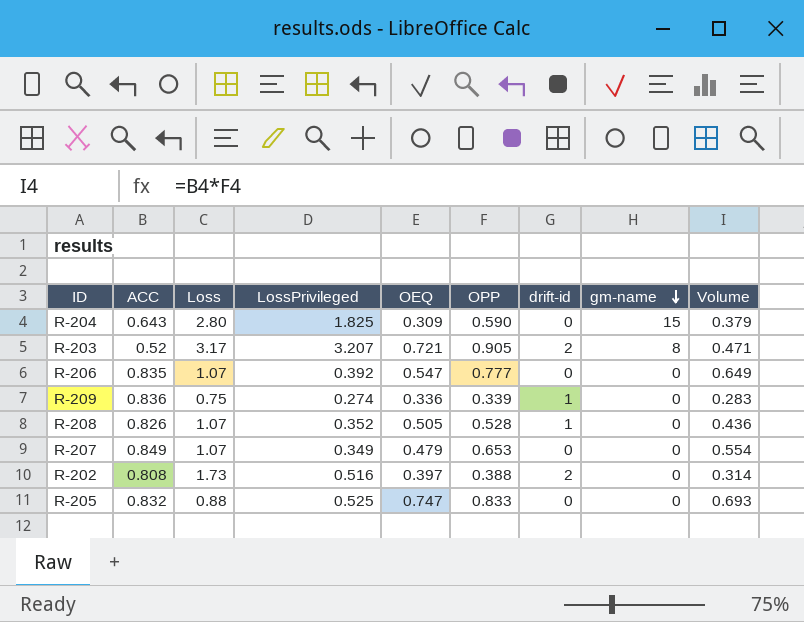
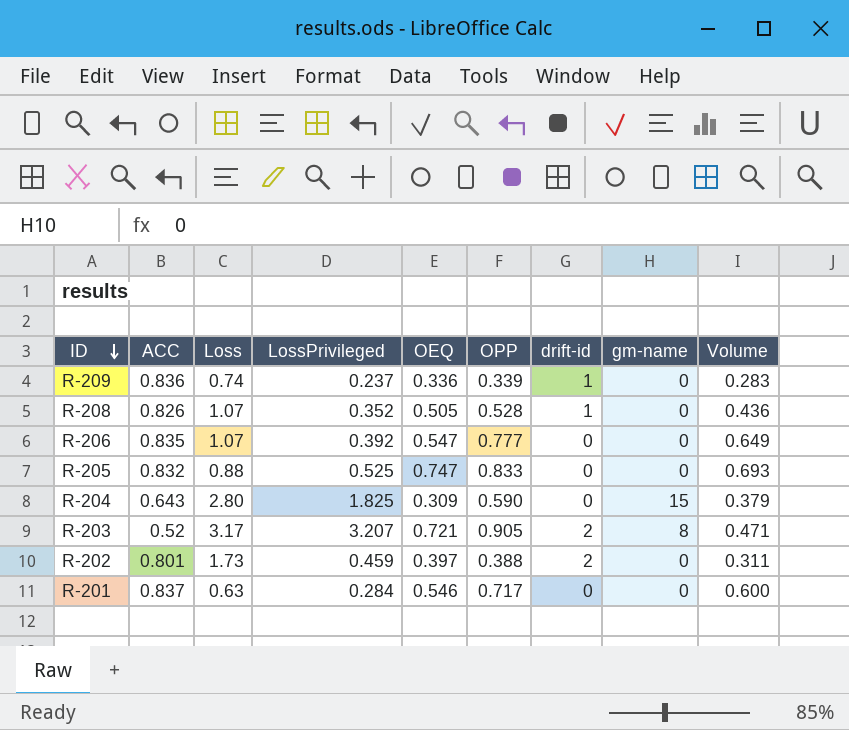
row order: gm-name descending -> ID descending
row R-207: 0.849 | 1.07 | 0.349 | 0.479 | 0.653 | 0 | 0 | 0.554 -> none
R-209 | Loss: 0.75 -> 0.74
R-209 | LossPrivileged: 0.274 -> 0.237
R-202 | ACC: 0.808 -> 0.801
R-202 | LossPrivileged: 0.516 -> 0.459
R-202 | Volume: 0.314 -> 0.311
row R-201: none -> 0.837 | 0.63 | 0.284 | 0.546 | 0.717 | 0 | 0 | 0.600

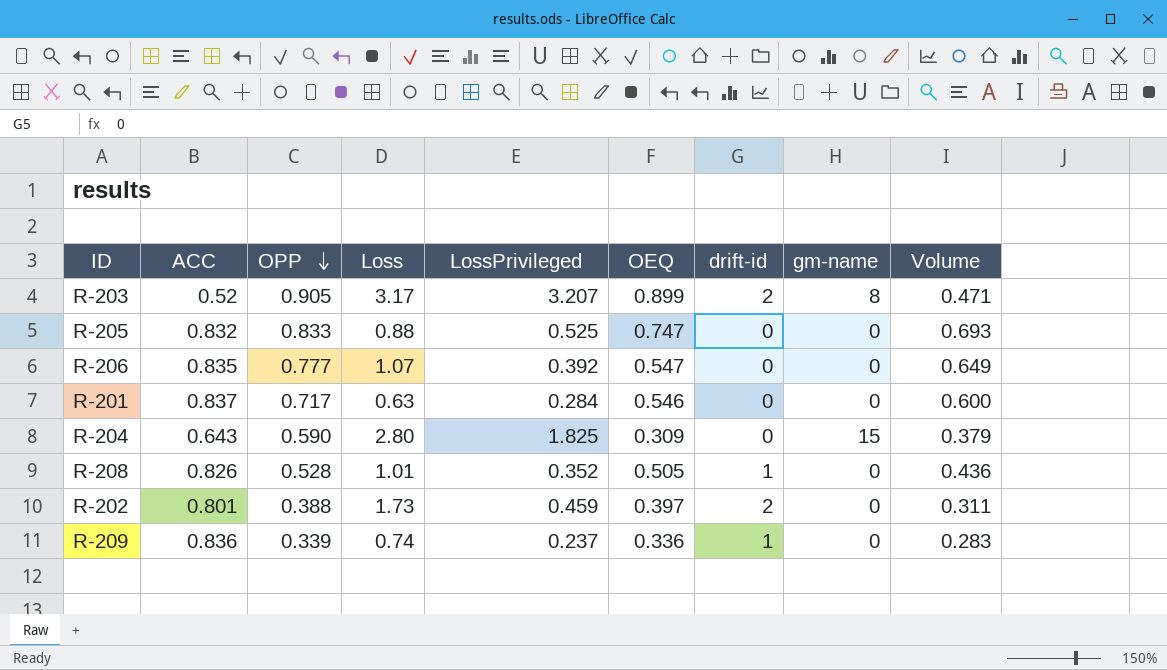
row order: ID descending -> OPP descending
column OPP | position: 6 -> 3
R-203 | OEQ: 0.721 -> 0.899
R-208 | Loss: 1.07 -> 1.01

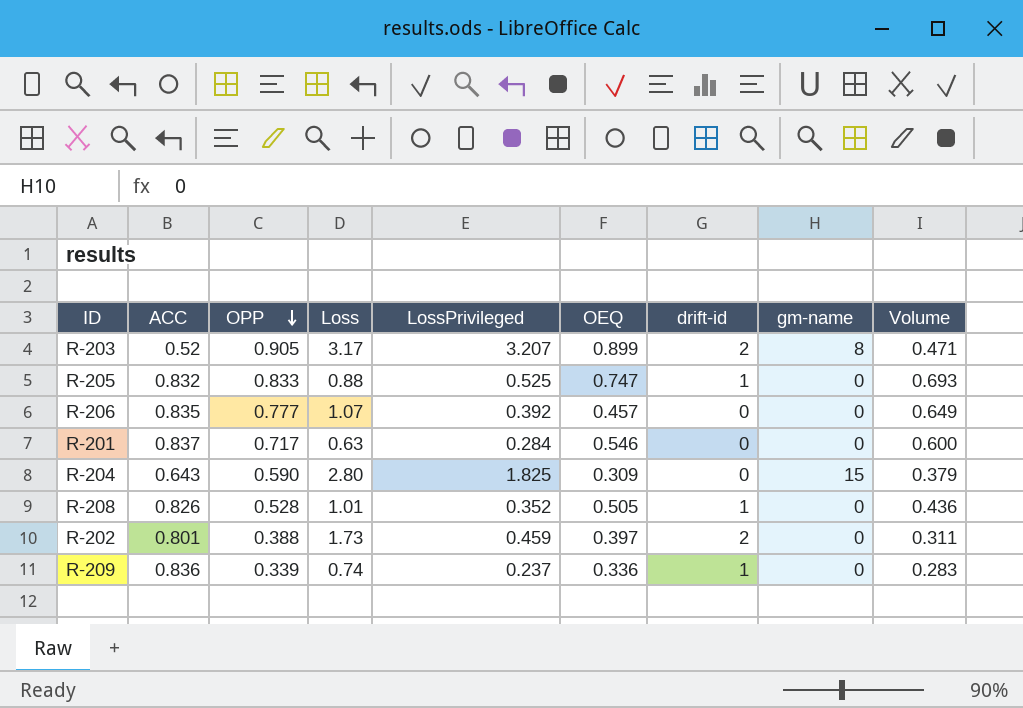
R-205 | drift-id: 0 -> 1
R-206 | OEQ: 0.547 -> 0.457

